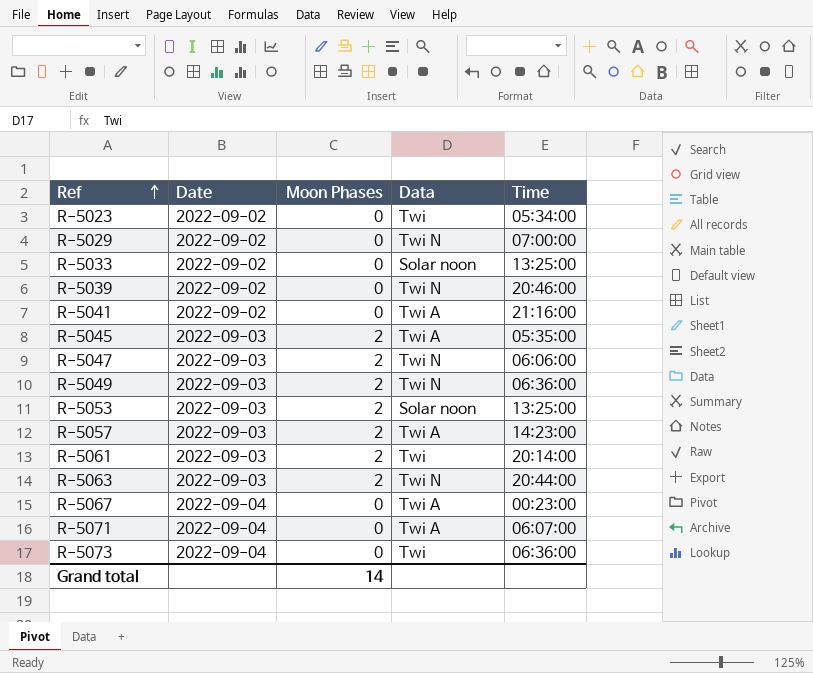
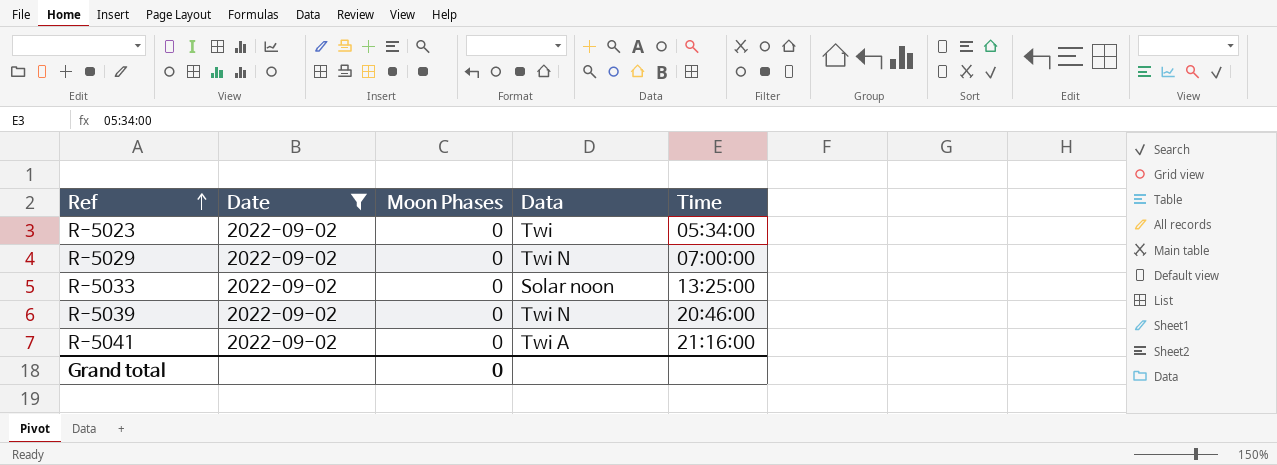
filter: none -> Date = 2022-09-02
Grand total | Moon Phases: 14 -> 0

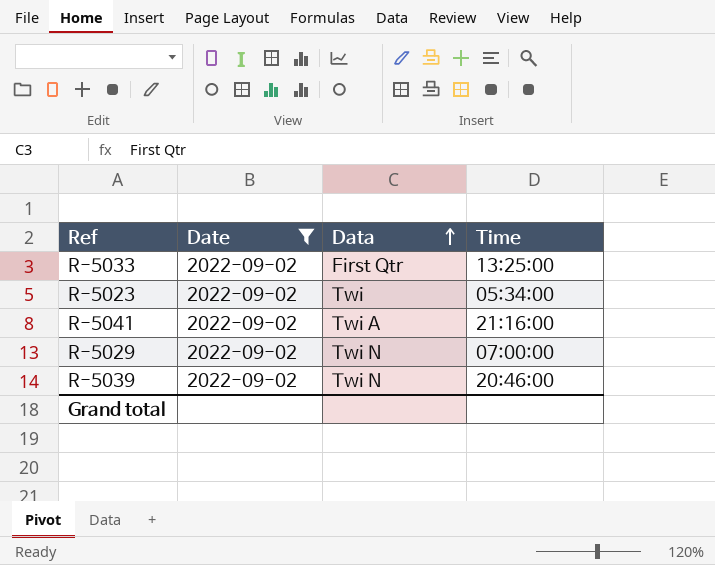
row order: Ref ascending -> Data ascending
column Moon Phases | position: 3 -> none
R-5033 | Data: Solar noon -> First Qtr

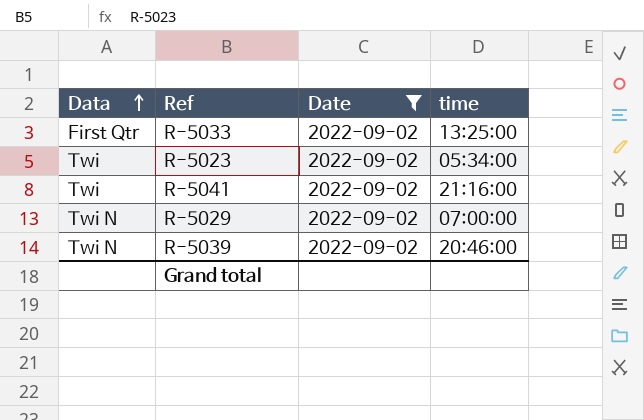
column Data | position: 3 -> 1
column name: Time -> time
R-5041 | Data: Twi A -> Twi

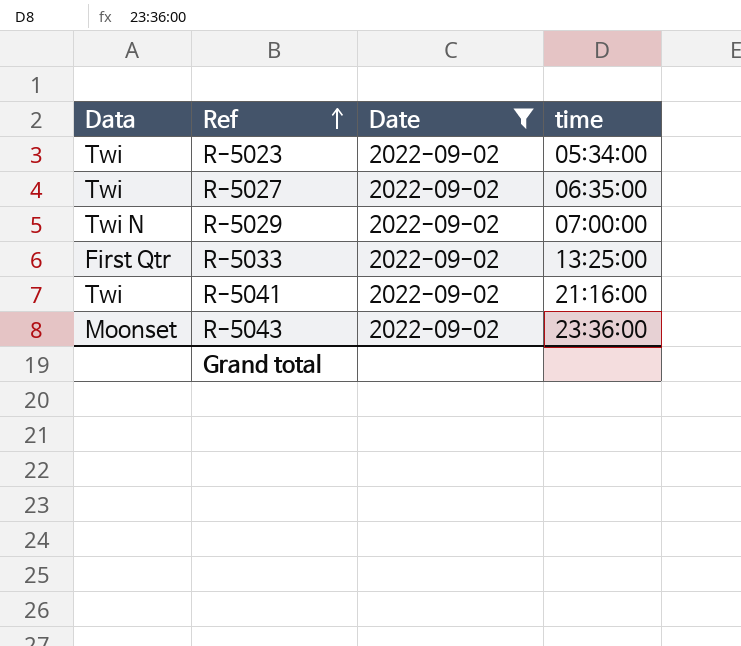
row order: Data ascending -> Ref ascending
row R-5039: Twi N | 2022-09-02 | 20:46:00 -> none
row R-5027: none -> Twi | 2022-09-02 | 06:35:00
row R-5043: none -> Moonset | 2022-09-02 | 23:36:00

